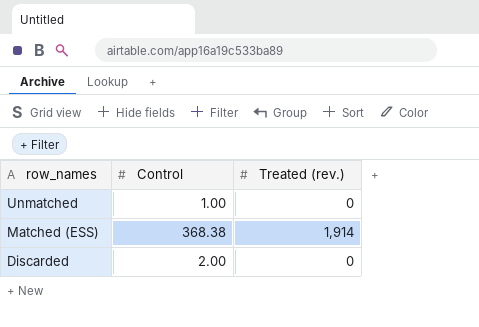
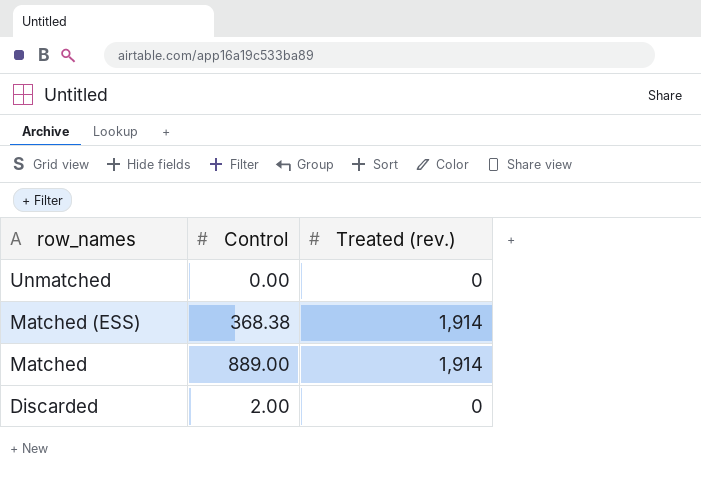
Unmatched | Control: 1.00 -> 0.00
row Matched: none -> 889.00 | 1,914

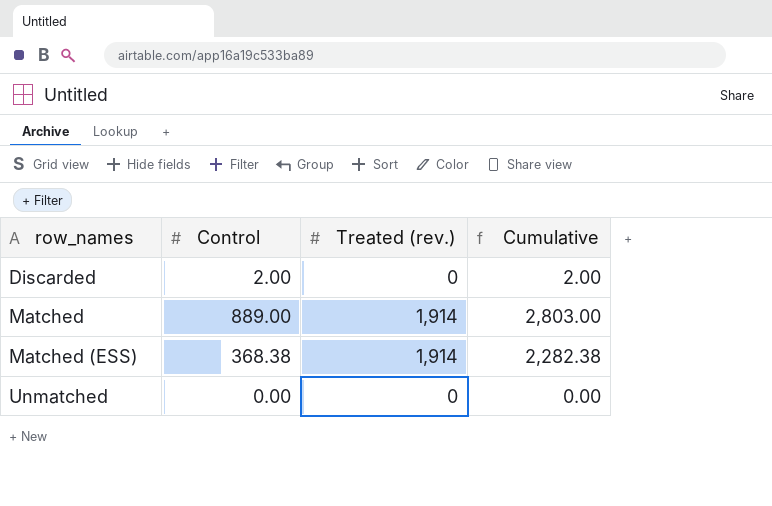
row order: row_names descending -> row_names ascending
column Cumulative | formula: none -> [Control] + [Treated (rev.)]

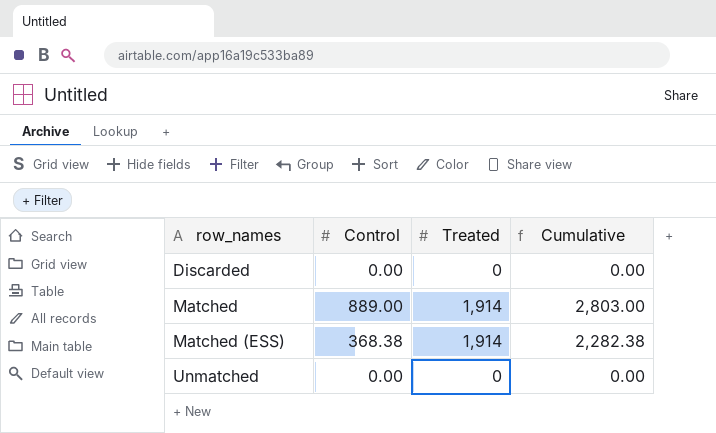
column name: Treated (rev.) -> Treated
Discarded | Control: 2.00 -> 0.00
Discarded | Cumulative: 2.00 -> 0.00

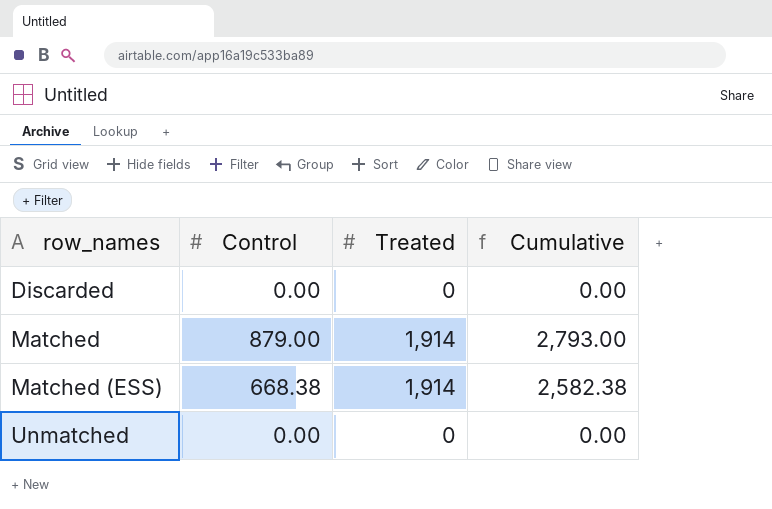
Matched | Control: 889.00 -> 879.00
Matched | Cumulative: 2,803.00 -> 2,793.00
Matched (ESS) | Control: 368.38 -> 668.38
Matched (ESS) | Cumulative: 2,282.38 -> 2,582.38

